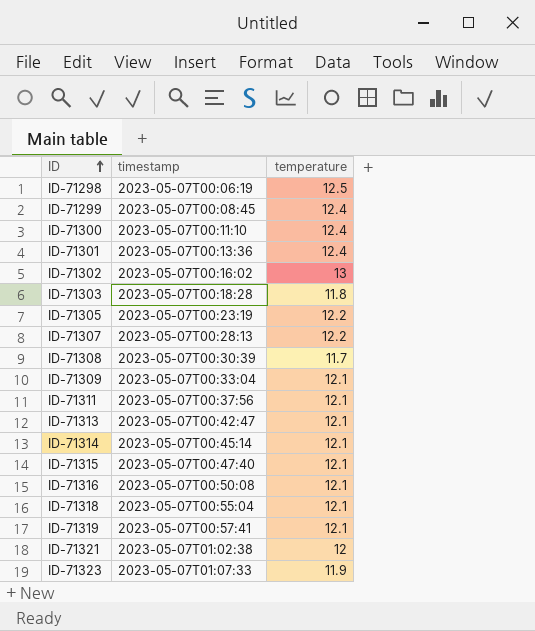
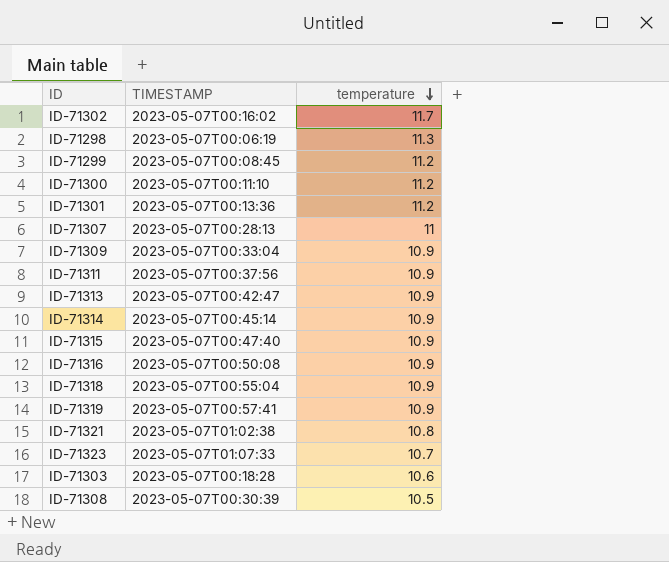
row order: ID ascending -> temperature descending
column name: timestamp -> TIMESTAMP
row ID-71305: 2023-05-07T00:23:19 | 12.2 -> none
ID-71302 | temperature: 13 -> 11.7
ID-71298 | temperature: 12.5 -> 11.3
ID-71299 | temperature: 12.4 -> 11.2
ID-71300 | temperature: 12.4 -> 11.2
ID-71301 | temperature: 12.4 -> 11.2
ID-71307 | temperature: 12.2 -> 11
ID-71309 | temperature: 12.1 -> 10.9
ID-71311 | temperature: 12.1 -> 10.9
ID-71313 | temperature: 12.1 -> 10.9
ID-71314 | temperature: 12.1 -> 10.9
ID-71315 | temperature: 12.1 -> 10.9
ID-71316 | temperature: 12.1 -> 10.9
ID-71318 | temperature: 12.1 -> 10.9
ID-71319 | temperature: 12.1 -> 10.9
ID-71321 | temperature: 12 -> 10.8
ID-71323 | temperature: 11.9 -> 10.7
ID-71303 | temperature: 11.8 -> 10.6
ID-71308 | temperature: 11.7 -> 10.5

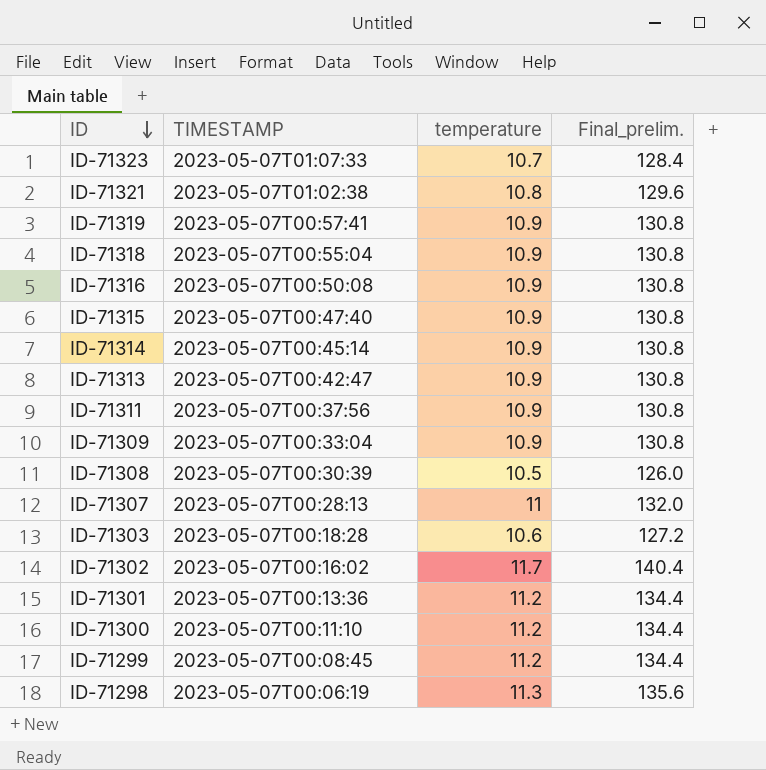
row order: temperature descending -> ID descending
column Final_prelim. | formula: none -> [temperature] * 12

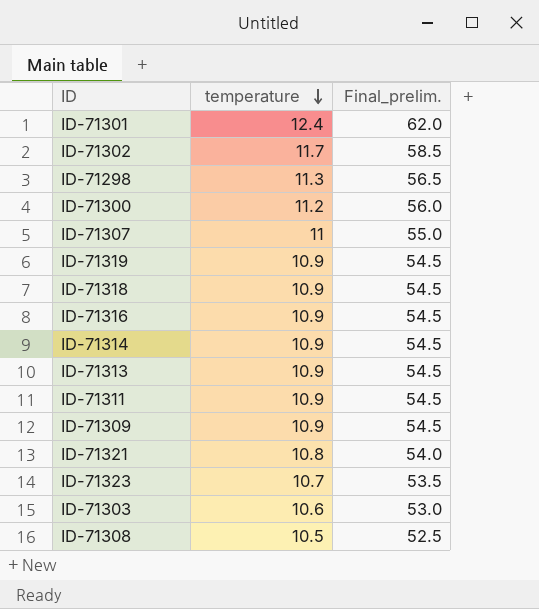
row order: ID descending -> temperature descending
column TIMESTAMP | position: 2 -> none
column Final_prelim. | formula: [temperature] * 12 -> [temperature] * 5
row ID-71315: 2023-05-07T00:47:40 | 10.9 | 130.8 -> none
row ID-71299: 2023-05-07T00:08:45 | 11.2 | 134.4 -> none
ID-71301 | temperature: 11.2 -> 12.4

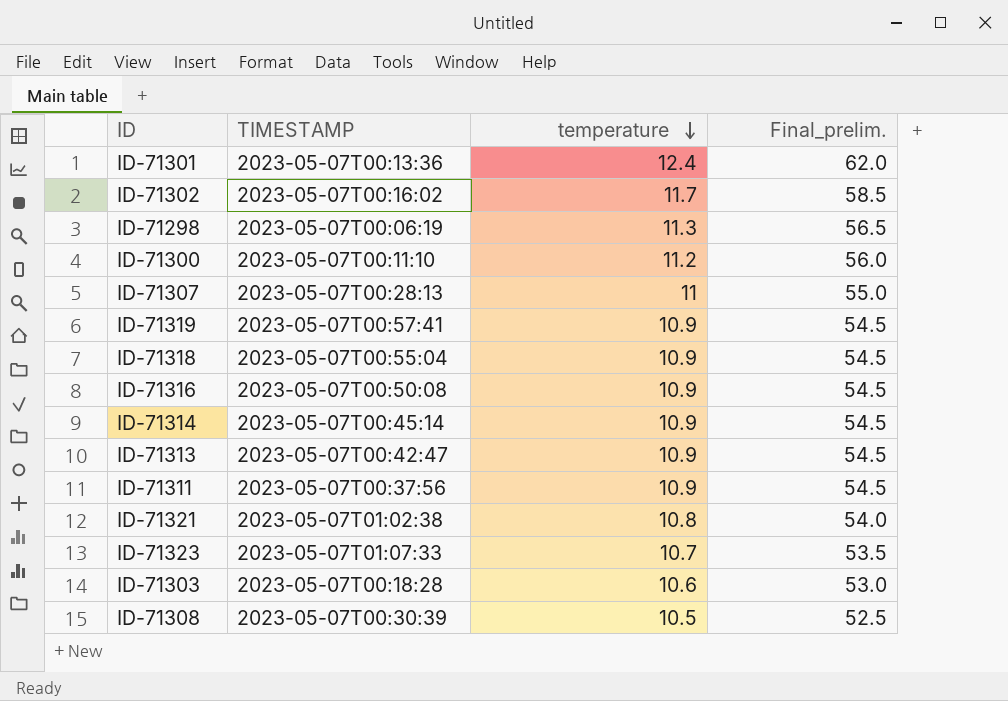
column TIMESTAMP | position: none -> 2
row ID-71309: 10.9 | 54.5 -> none

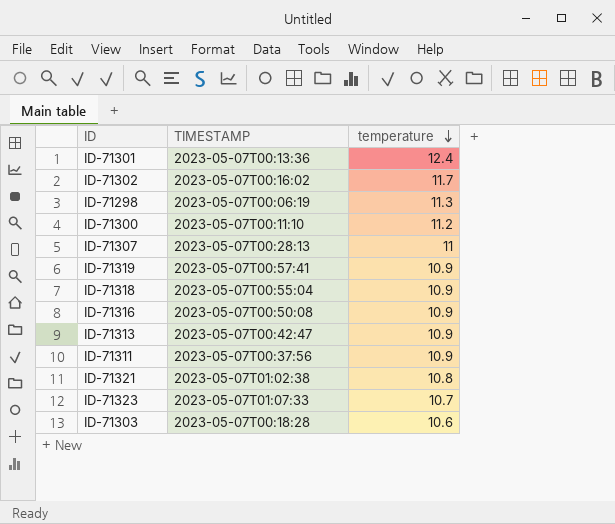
column Final_prelim. | formula: [temperature] * 5 -> none
row ID-71314: 2023-05-07T00:45:14 | 10.9 | 54.5 -> none
row ID-71308: 2023-05-07T00:30:39 | 10.5 | 52.5 -> none

